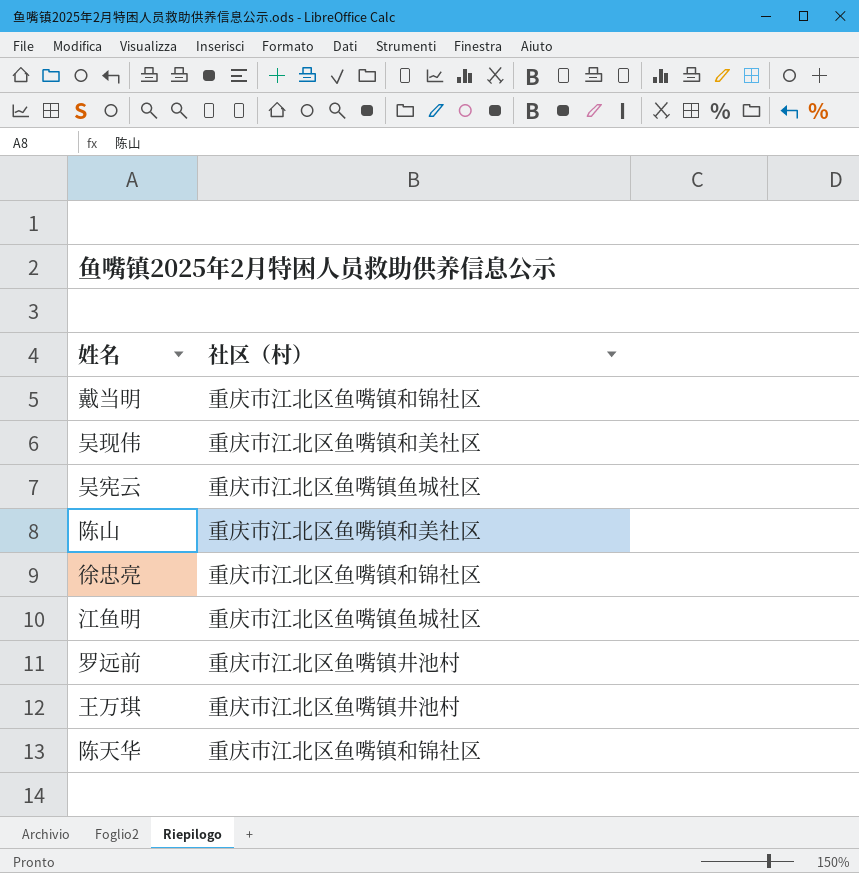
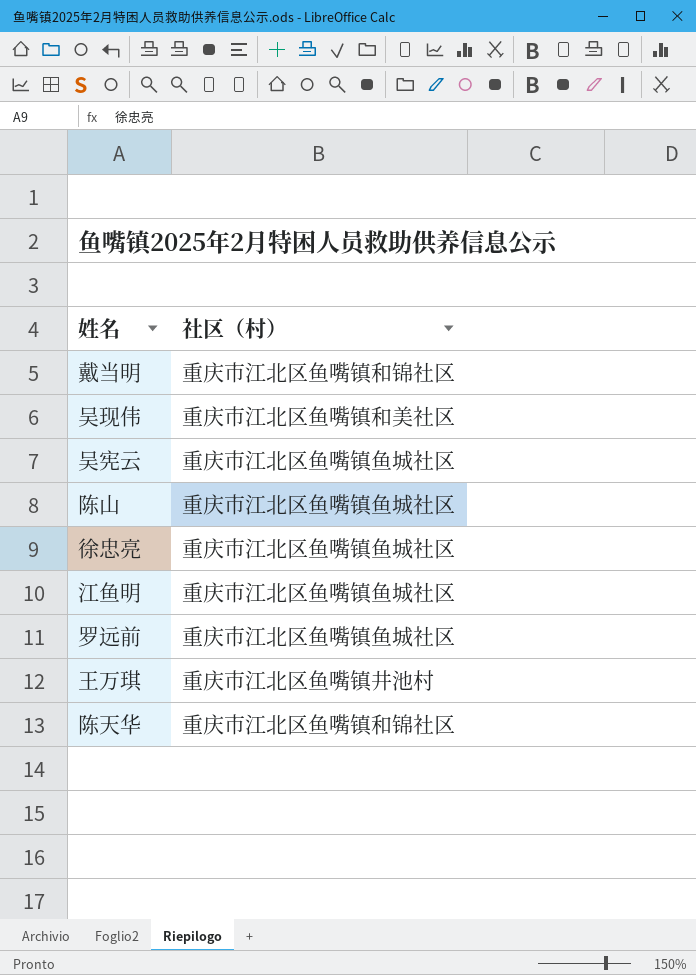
陈山 | 社区（村）: 重庆市江北区鱼嘴镇和美社区 -> 重庆市江北区鱼嘴镇鱼城社区
徐忠亮 | 社区（村）: 重庆市江北区鱼嘴镇和锦社区 -> 重庆市江北区鱼嘴镇鱼城社区
罗远前 | 社区（村）: 重庆市江北区鱼嘴镇井池村 -> 重庆市江北区鱼嘴镇鱼城社区

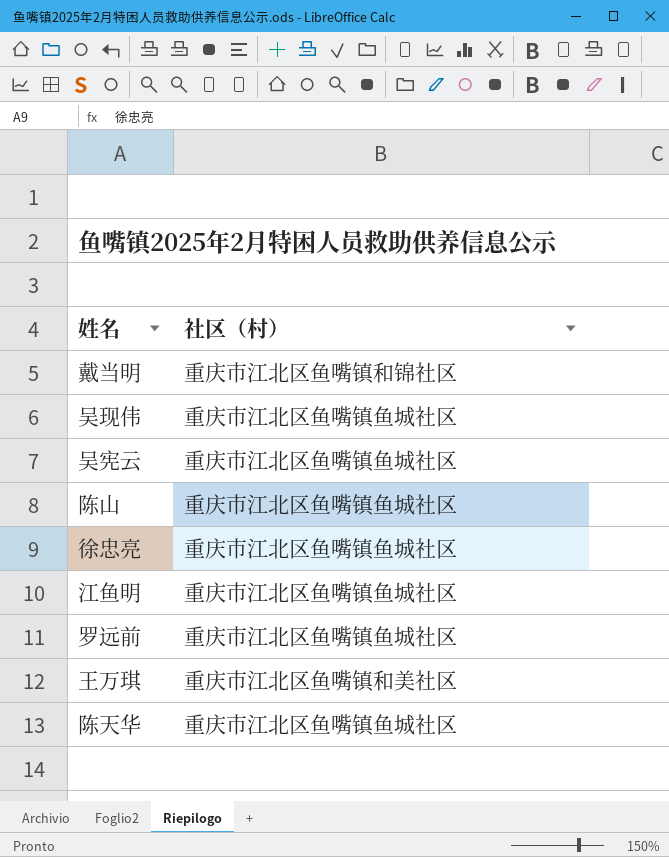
吴现伟 | 社区（村）: 重庆市江北区鱼嘴镇和美社区 -> 重庆市江北区鱼嘴镇鱼城社区
王万琪 | 社区（村）: 重庆市江北区鱼嘴镇井池村 -> 重庆市江北区鱼嘴镇和美社区
陈天华 | 社区（村）: 重庆市江北区鱼嘴镇和锦社区 -> 重庆市江北区鱼嘴镇鱼城社区

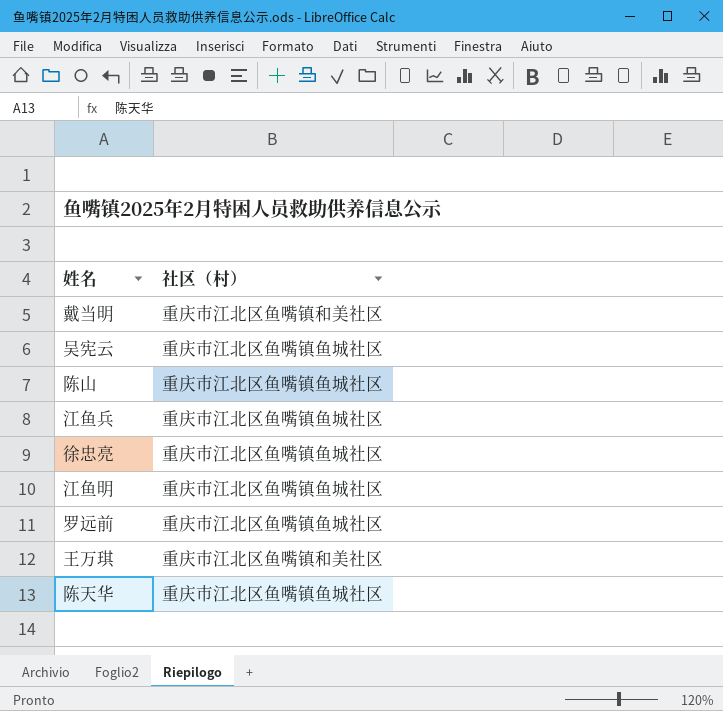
row 吴现伟: 重庆市江北区鱼嘴镇鱼城社区 -> none
戴当明 | 社区（村）: 重庆市江北区鱼嘴镇和锦社区 -> 重庆市江北区鱼嘴镇和美社区
row 江鱼兵: none -> 重庆市江北区鱼嘴镇鱼城社区

